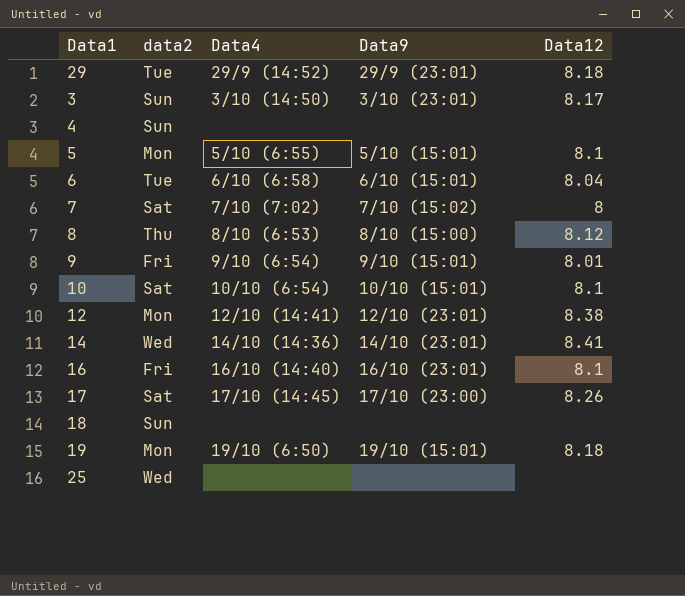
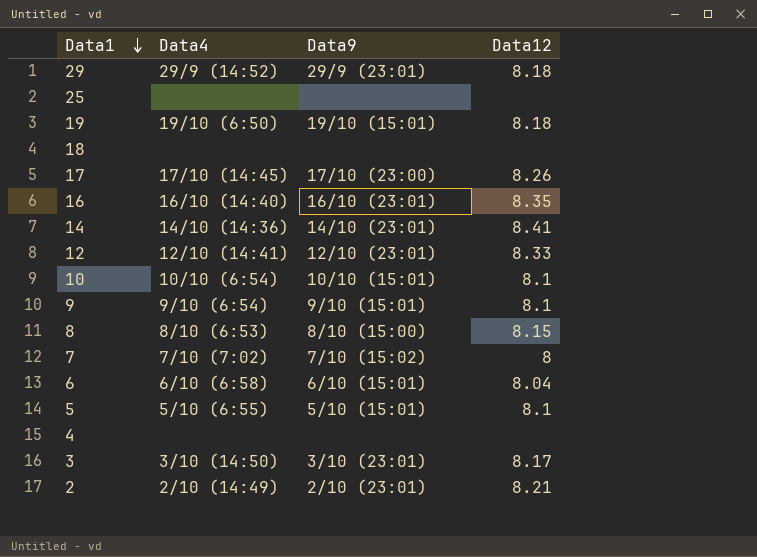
row order: none -> Data1 descending
column data2 | position: 2 -> none
16 | Data12: 8.1 -> 8.35
12 | Data12: 8.38 -> 8.33
9 | Data12: 8.01 -> 8.1
8 | Data12: 8.12 -> 8.15
row 2: none -> 2/10 (14:49) | 2/10 (23:01) | 8.21

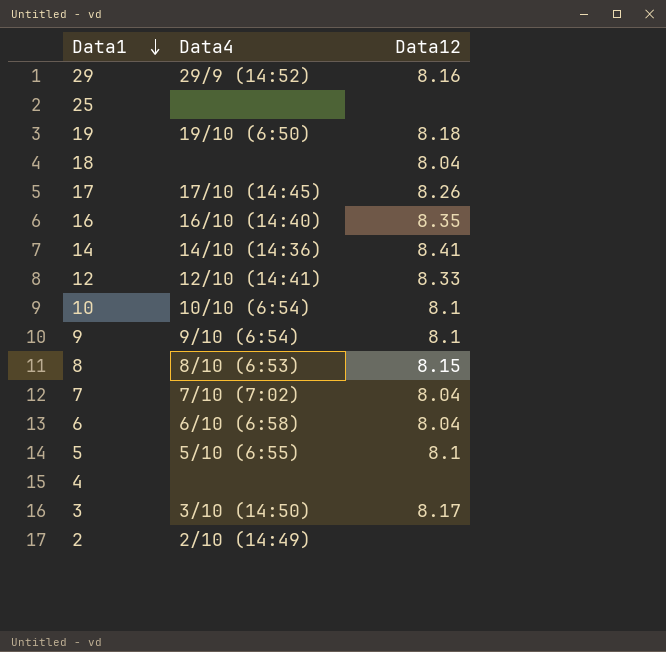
column Data9 | position: 3 -> none
29 | Data12: 8.18 -> 8.16
18 | Data12: none -> 8.04
7 | Data12: 8 -> 8.04
2 | Data12: 8.21 -> none

